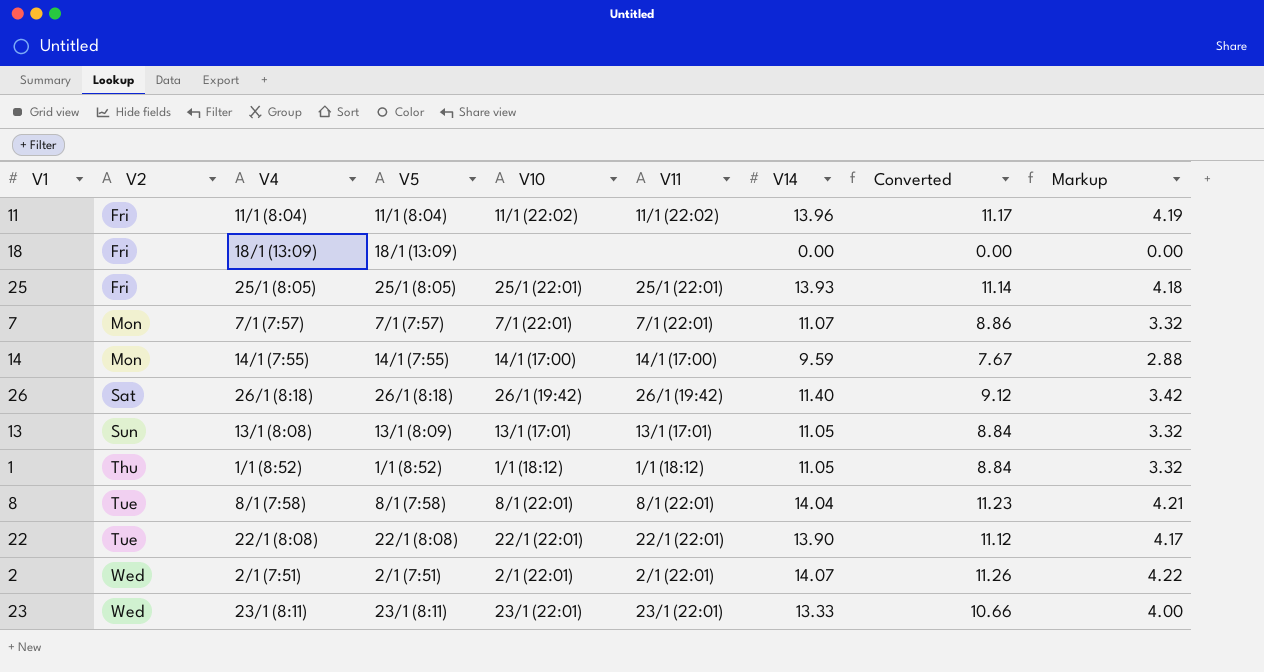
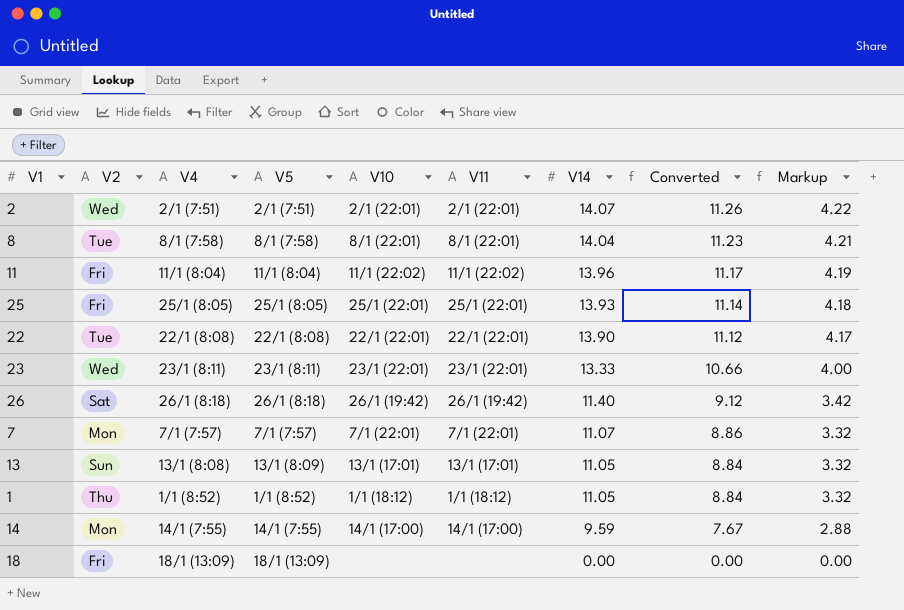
row order: V2 ascending -> V14 descending

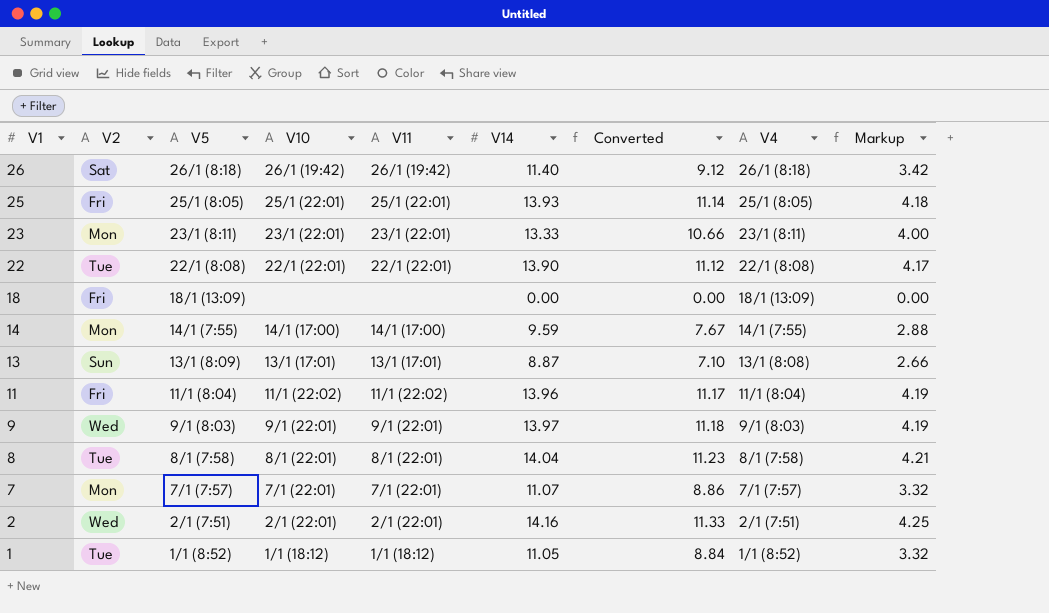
row order: V14 descending -> V1 descending
column V4 | position: 3 -> 8
23 | V2: Wed -> Mon
13 | V14: 11.05 -> 8.87
13 | Converted: 8.84 -> 7.10
13 | Markup: 3.32 -> 2.66
row 9: none -> Wed | 9/1 (8:03) | 9/1 (22:01) | 9/1 (22:01) | 13.97 | 11.18 | 9/1 (8:03) | 4.19
2 | V14: 14.07 -> 14.16
2 | Converted: 11.26 -> 11.33
2 | Markup: 4.22 -> 4.25
1 | V2: Thu -> Tue

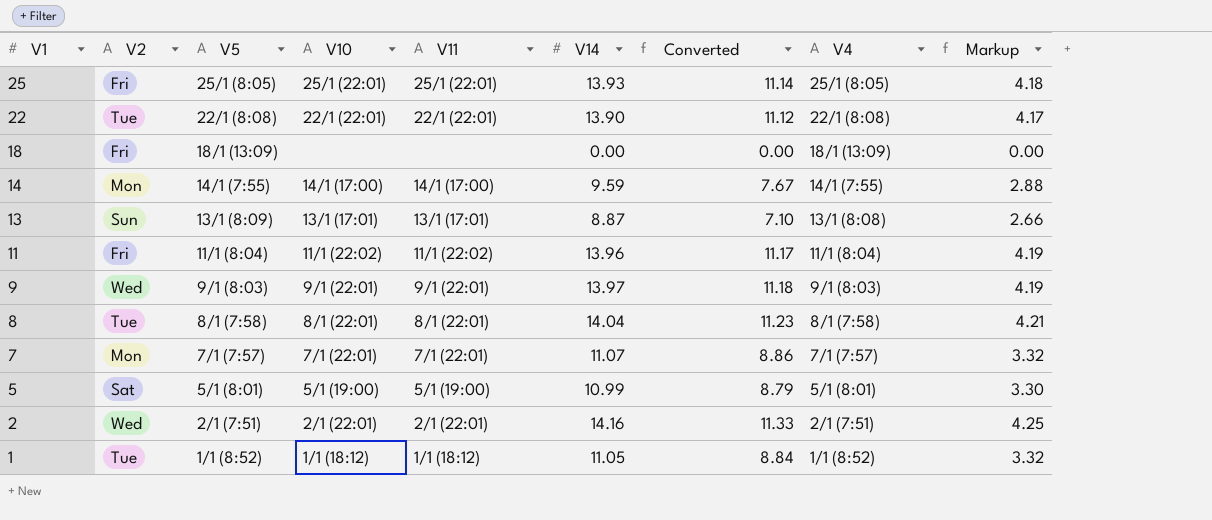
row 26: Sat | 26/1 (8:18) | 26/1 (19:42) | 26/1 (19:42) | 11.40 | 9.12 | 26/1 (8:18) | 3.42 -> none
row 23: Mon | 23/1 (8:11) | 23/1 (22:01) | 23/1 (22:01) | 13.33 | 10.66 | 23/1 (8:11) | 4.00 -> none
row 5: none -> Sat | 5/1 (8:01) | 5/1 (19:00) | 5/1 (19:00) | 10.99 | 8.79 | 5/1 (8:01) | 3.30

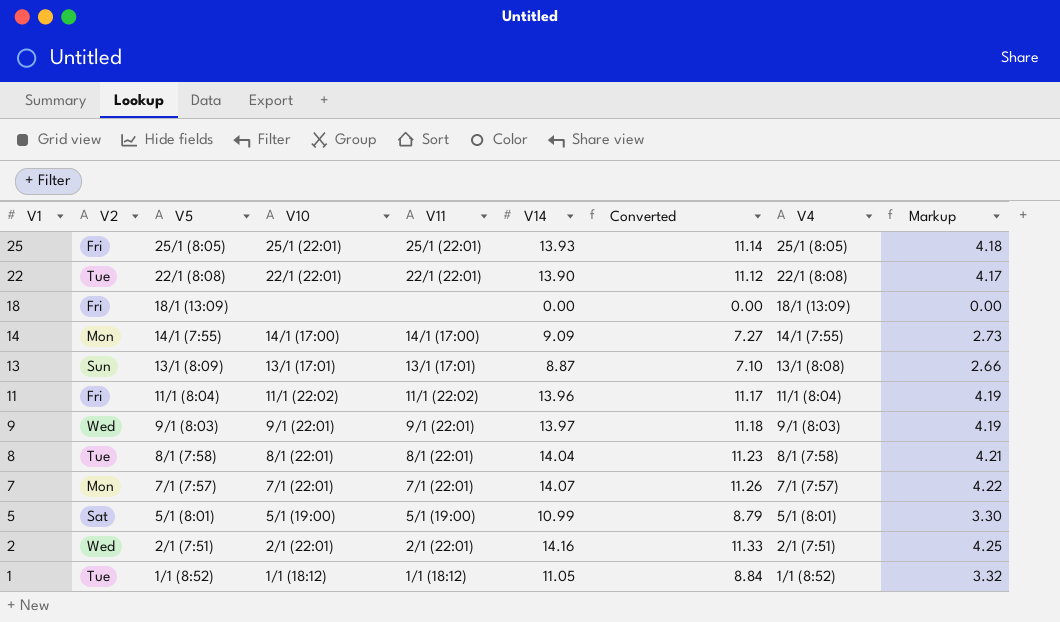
14 | V14: 9.59 -> 9.09
14 | Converted: 7.67 -> 7.27
14 | Markup: 2.88 -> 2.73
7 | V14: 11.07 -> 14.07
7 | Converted: 8.86 -> 11.26
7 | Markup: 3.32 -> 4.22

